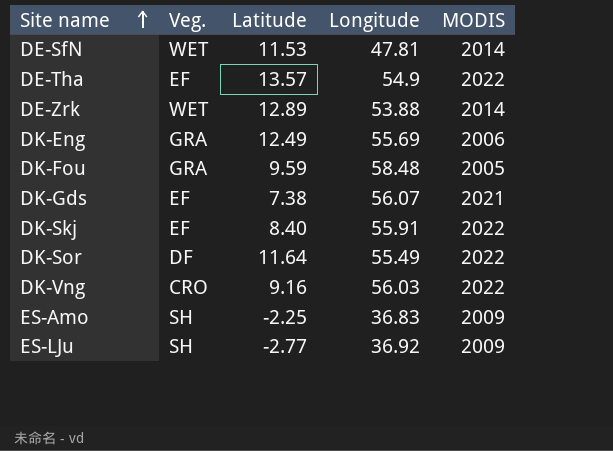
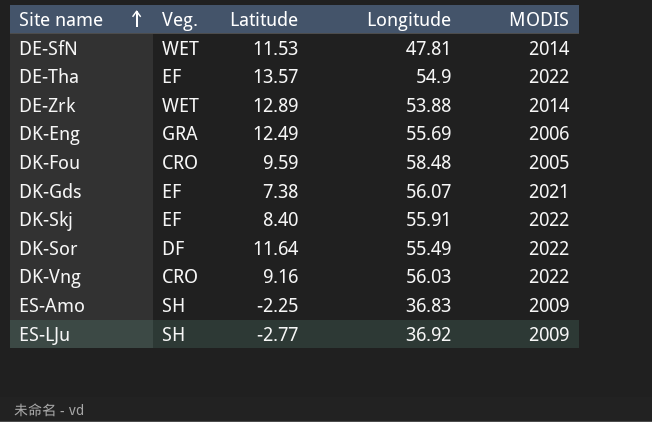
DK-Fou | Veg.: GRA -> CRO

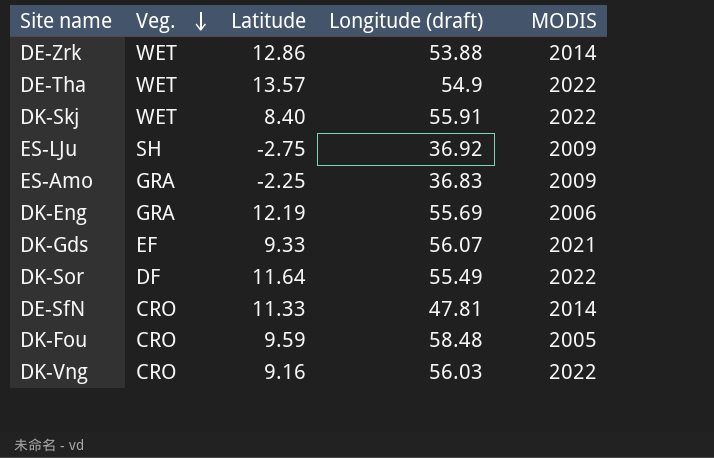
row order: Site name ascending -> Veg. descending
column name: Longitude -> Longitude (draft)
DE-Zrk | Latitude: 12.89 -> 12.86
DE-Tha | Veg.: EF -> WET
DK-Skj | Veg.: EF -> WET
ES-LJu | Latitude: -2.77 -> -2.75
ES-Amo | Veg.: SH -> GRA
DK-Eng | Latitude: 12.49 -> 12.19
DK-Gds | Latitude: 7.38 -> 9.33
DE-SfN | Veg.: WET -> CRO
DE-SfN | Latitude: 11.53 -> 11.33

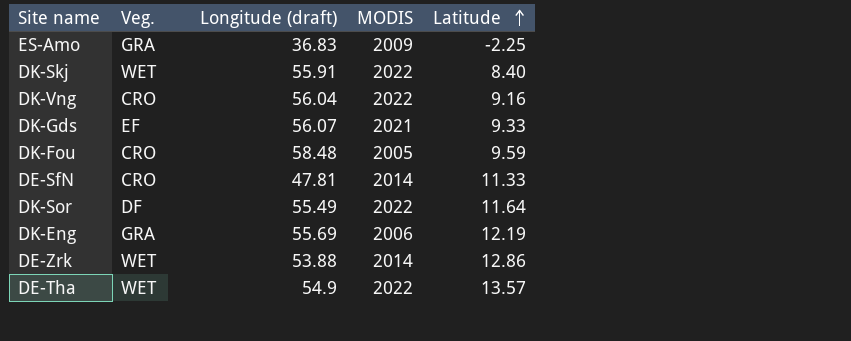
row order: Veg. descending -> Latitude ascending
column Latitude | position: 3 -> 5
row ES-LJu: SH | -2.75 | 36.92 | 2009 -> none
DK-Vng | Longitude (draft): 56.03 -> 56.04

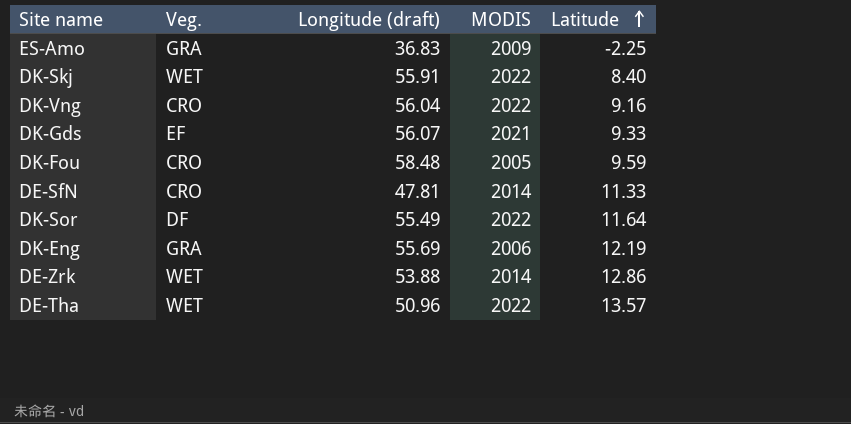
DE-Tha | Longitude (draft): 54.9 -> 50.96

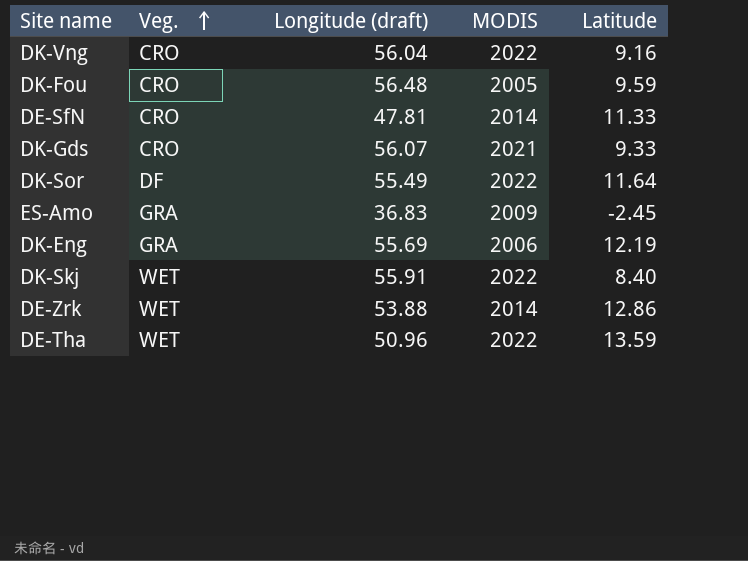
row order: Latitude ascending -> Veg. ascending
DK-Fou | Longitude (draft): 58.48 -> 56.48
DK-Gds | Veg.: EF -> CRO
ES-Amo | Latitude: -2.25 -> -2.45
DE-Tha | Latitude: 13.57 -> 13.59

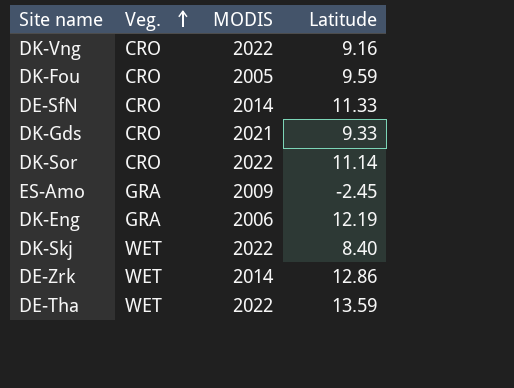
column Longitude (draft) | position: 3 -> none
DK-Sor | Veg.: DF -> CRO
DK-Sor | Latitude: 11.64 -> 11.14

